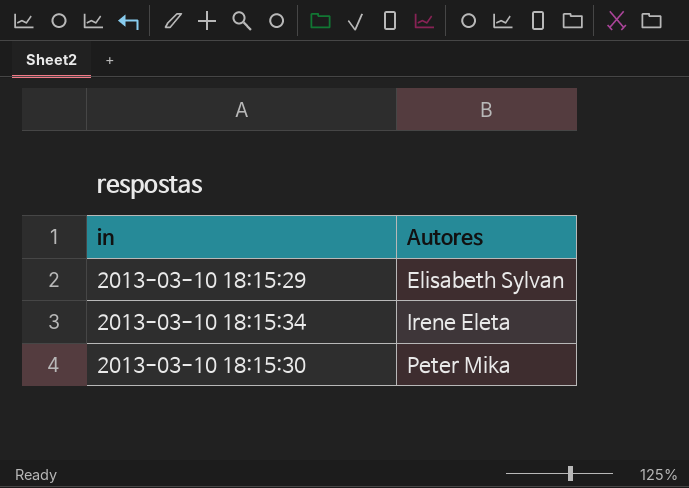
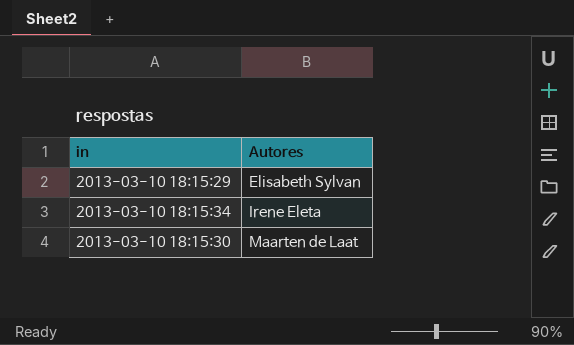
2013-03-10 18:15:30 | Autores: Peter Mika -> Maarten de Laat

